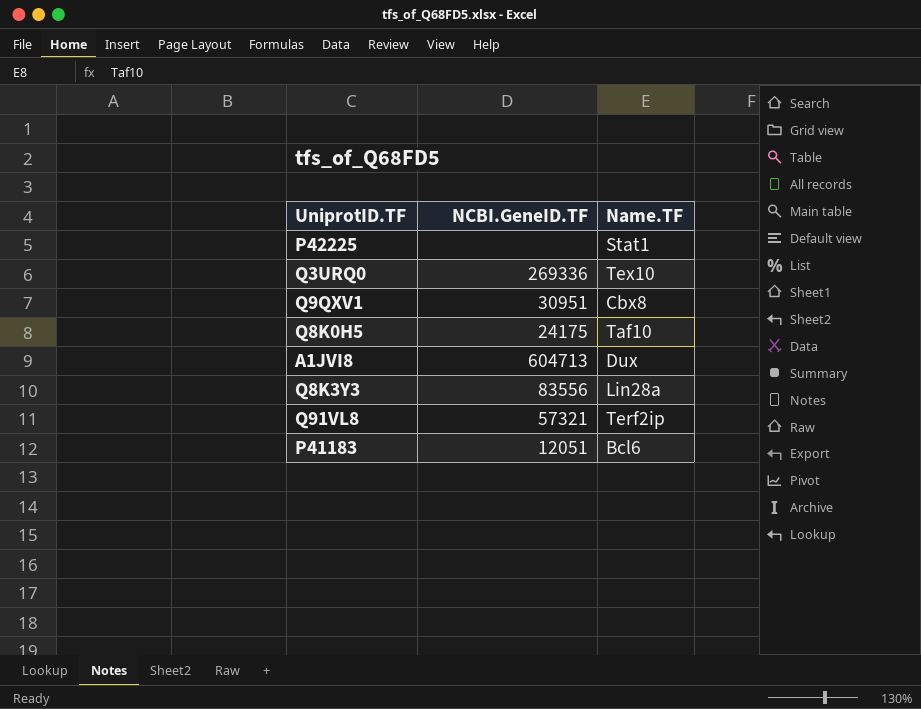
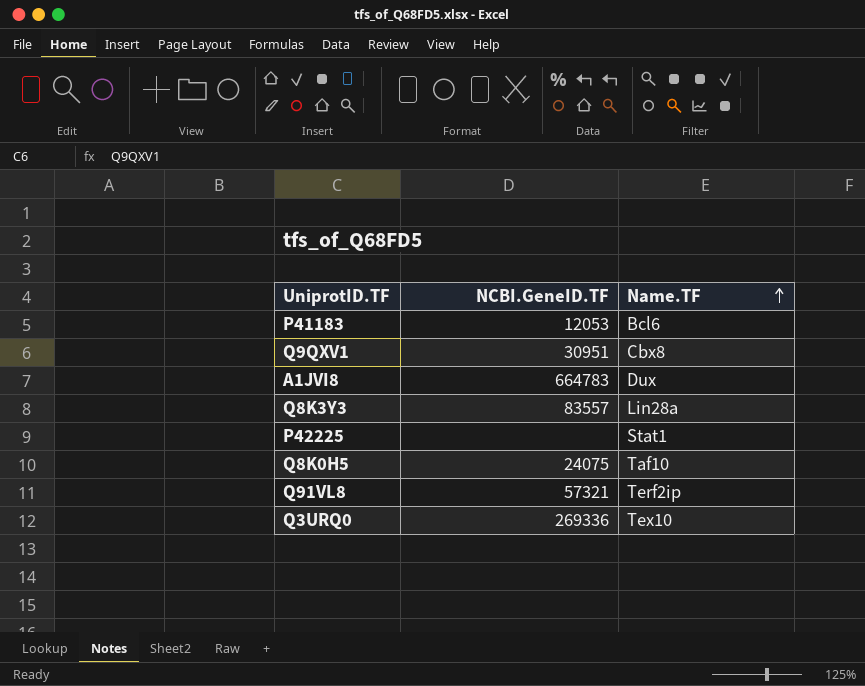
row order: none -> Name.TF ascending
P41183 | NCBI.GeneID.TF: 12051 -> 12053
A1JVI8 | NCBI.GeneID.TF: 604713 -> 664783
Q8K3Y3 | NCBI.GeneID.TF: 83556 -> 83557
Q8K0H5 | NCBI.GeneID.TF: 24175 -> 24075

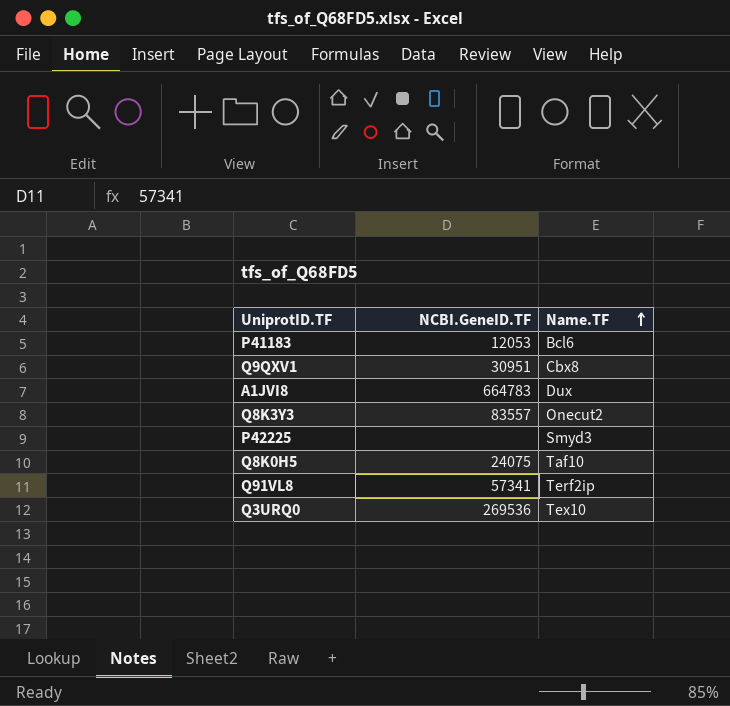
Q8K3Y3 | Name.TF: Lin28a -> Onecut2
P42225 | Name.TF: Stat1 -> Smyd3
Q91VL8 | NCBI.GeneID.TF: 57321 -> 57341
Q3URQ0 | NCBI.GeneID.TF: 269336 -> 269536

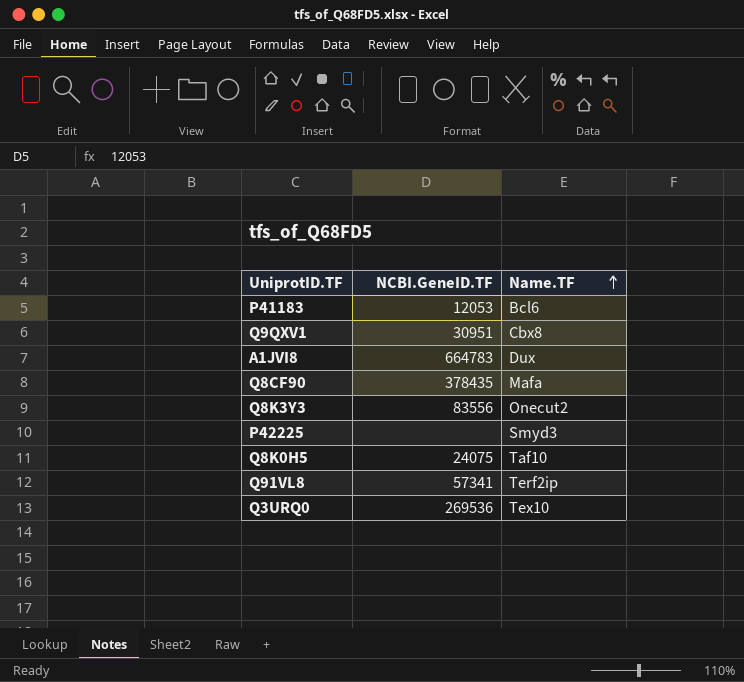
row Q8CF90: none -> 378435 | Mafa
Q8K3Y3 | NCBI.GeneID.TF: 83557 -> 83556

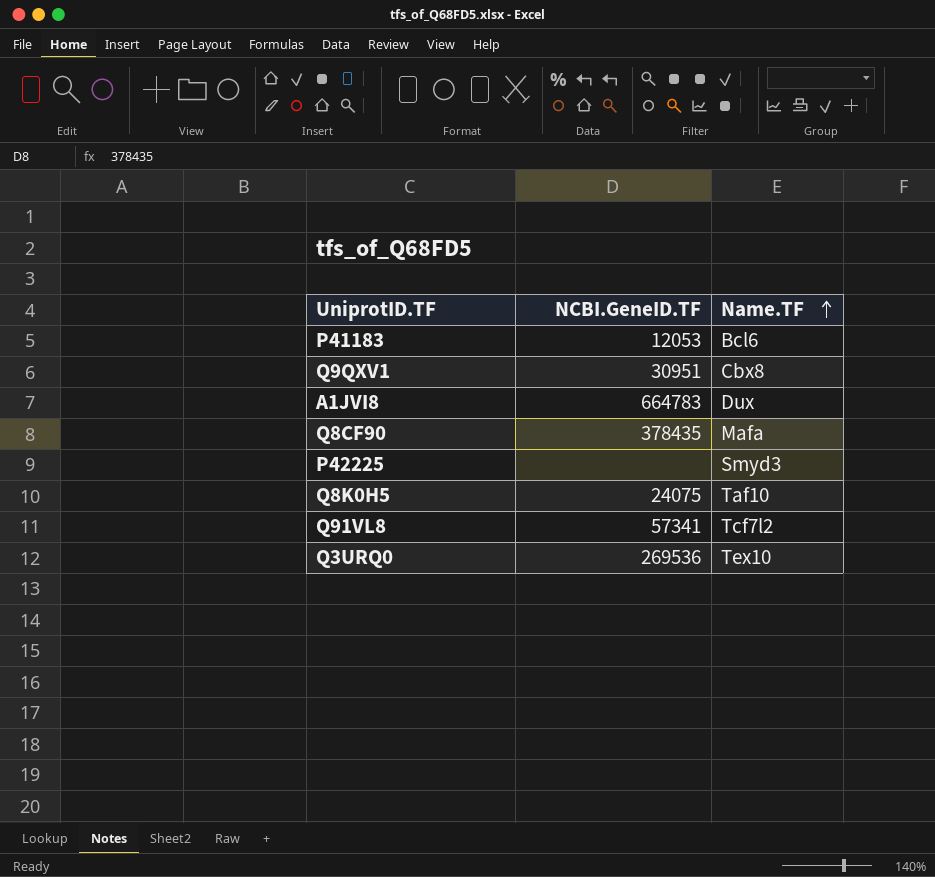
row Q8K3Y3: 83556 | Onecut2 -> none
Q91VL8 | Name.TF: Terf2ip -> Tcf7l2

